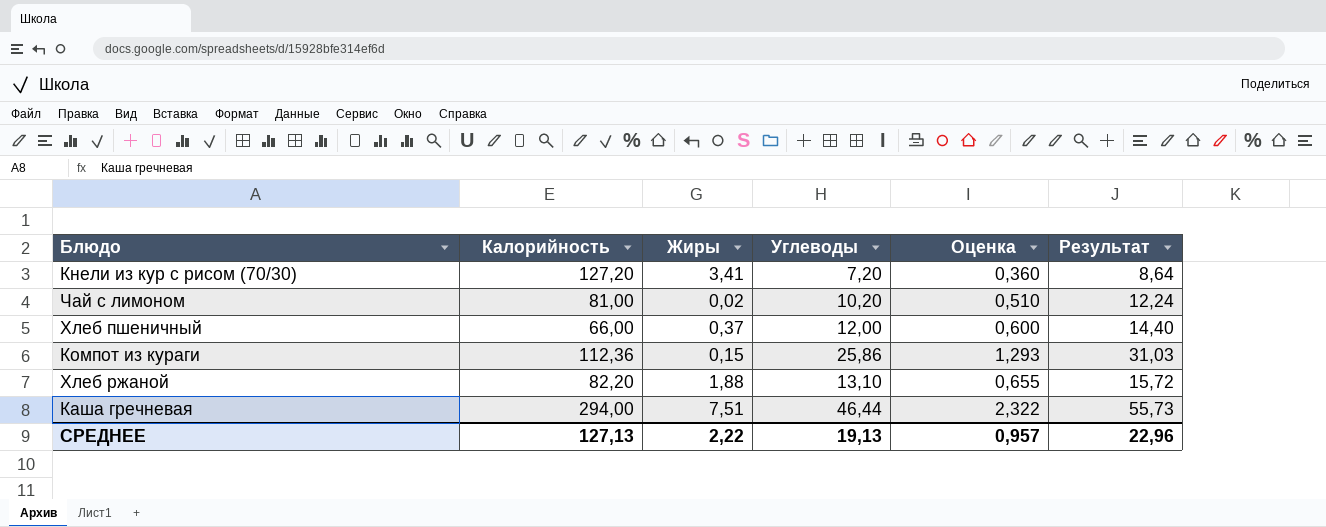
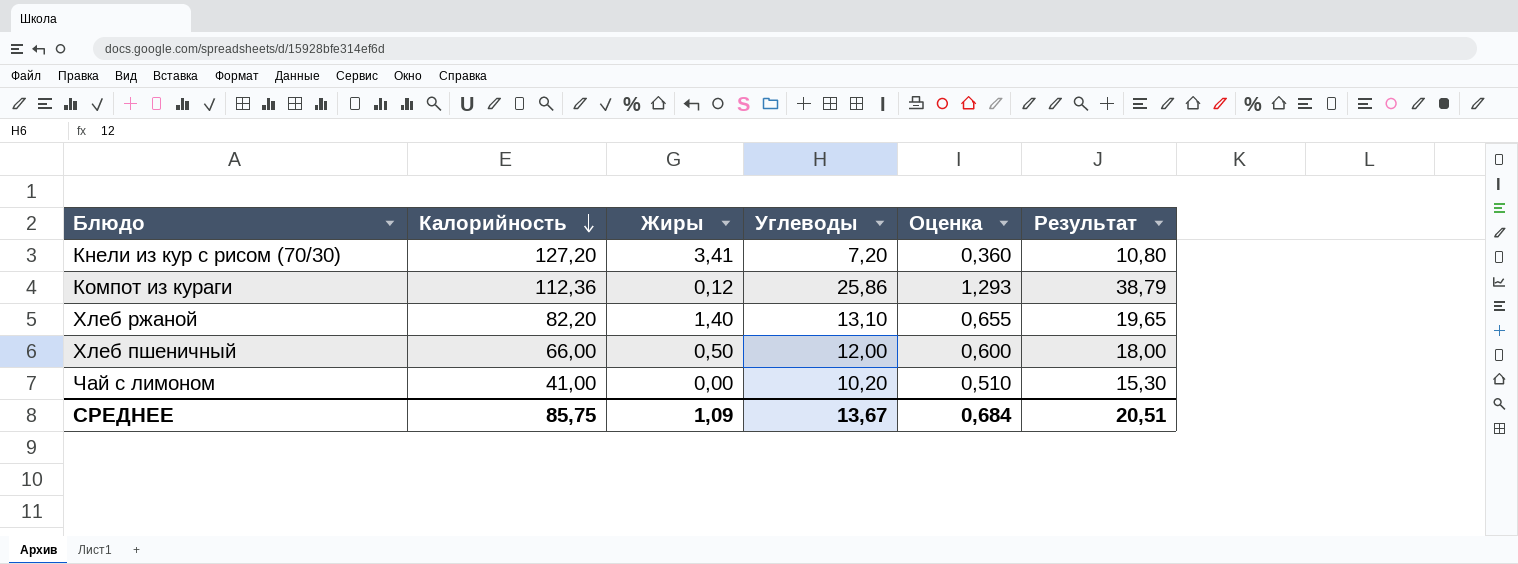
row order: none -> Калорийность descending
column Результат | formula: [Углеводы] * 1,2 -> [Углеводы] * 1,5
row Каша гречневая: 294,00 | 7,51 | 46,44 | 2,322 | 55,73 -> none
Компот из кураги | Жиры: 0,15 -> 0,12
Хлеб ржаной | Жиры: 1,88 -> 1,40
Хлеб пшеничный | Жиры: 0,37 -> 0,50
Чай с лимоном | Калорийность: 81,00 -> 41,00
Чай с лимоном | Жиры: 0,02 -> 0,00
СРЕДНЕЕ | Калорийность: 127,13 -> 85,75
СРЕДНЕЕ | Жиры: 2,22 -> 1,09
СРЕДНЕЕ | Углеводы: 19,13 -> 13,67
СРЕДНЕЕ | Оценка: 0,957 -> 0,684
СРЕДНЕЕ | Результат: 22,96 -> 20,51

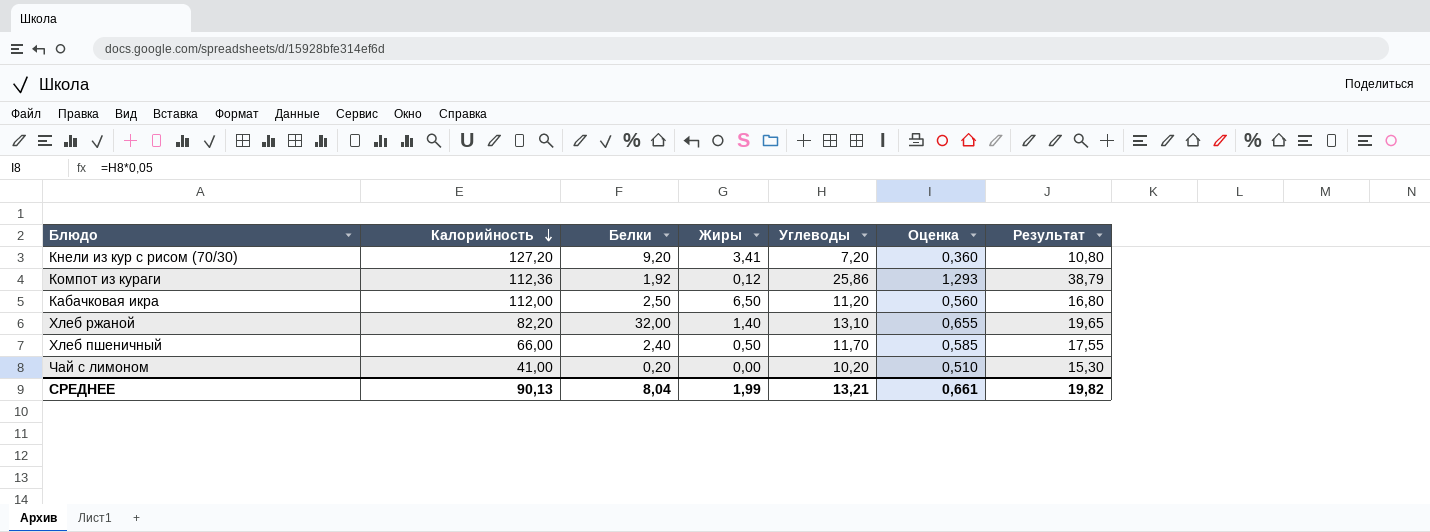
column Белки | position: none -> 3
row Кабачковая икра: none -> 112,00 | 2,50 | 6,50 | 11,20 | 0,560 | 16,80
Хлеб пшеничный | Углеводы: 12,00 -> 11,70
Хлеб пшеничный | Оценка: 0,600 -> 0,585
Хлеб пшеничный | Результат: 18,00 -> 17,55
СРЕДНЕЕ | Калорийность: 85,75 -> 90,13
СРЕДНЕЕ | Жиры: 1,09 -> 1,99
СРЕДНЕЕ | Углеводы: 13,67 -> 13,21
СРЕДНЕЕ | Оценка: 0,684 -> 0,661
СРЕДНЕЕ | Результат: 20,51 -> 19,82

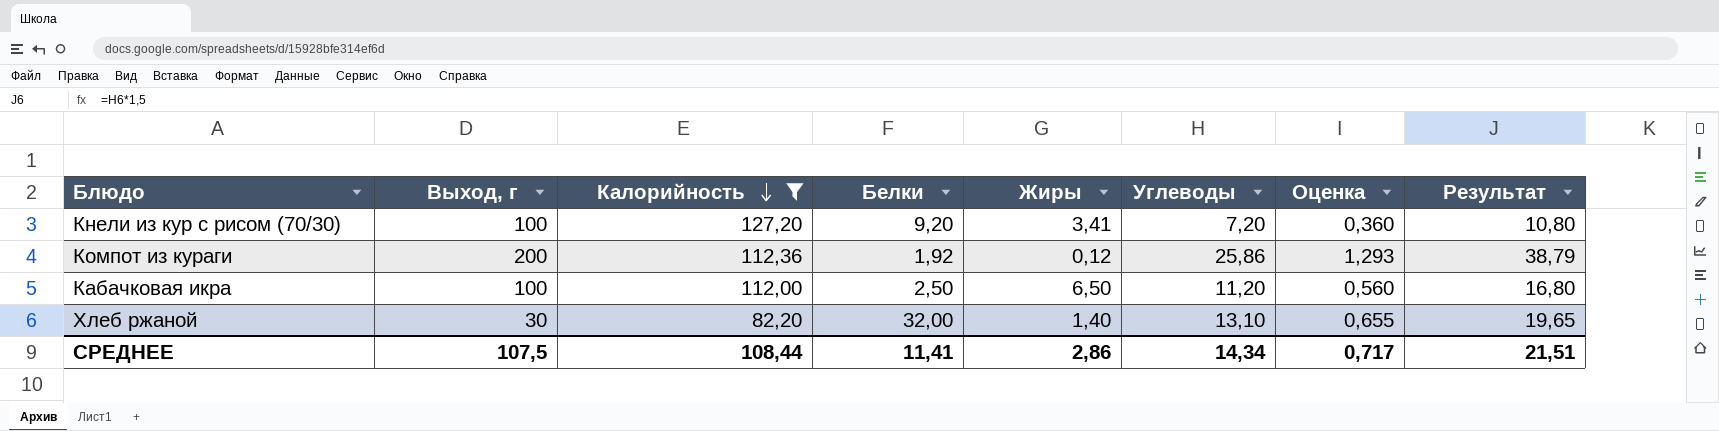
filter: none -> Калорийность >= 82,20
column Выход, г | position: none -> 2
СРЕДНЕЕ | Калорийность: 90,13 -> 108,44
СРЕДНЕЕ | Белки: 8,04 -> 11,41
СРЕДНЕЕ | Жиры: 1,99 -> 2,86
СРЕДНЕЕ | Углеводы: 13,21 -> 14,34
СРЕДНЕЕ | Оценка: 0,661 -> 0,717
СРЕДНЕЕ | Результат: 19,82 -> 21,51

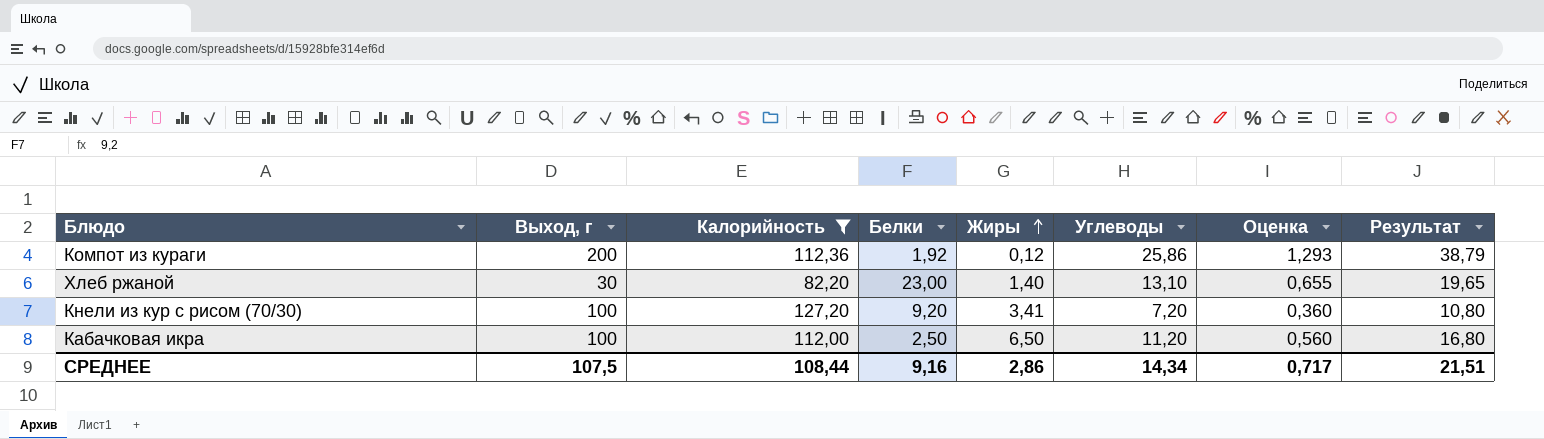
row order: Калорийность descending -> Жиры ascending
Хлеб ржаной | Белки: 32,00 -> 23,00
СРЕДНЕЕ | Белки: 11,41 -> 9,16

